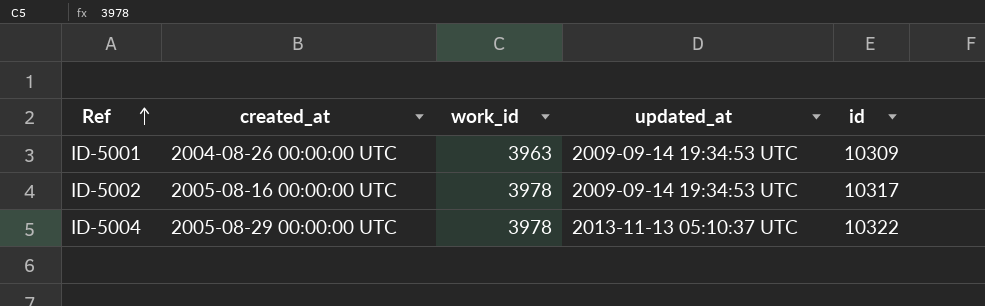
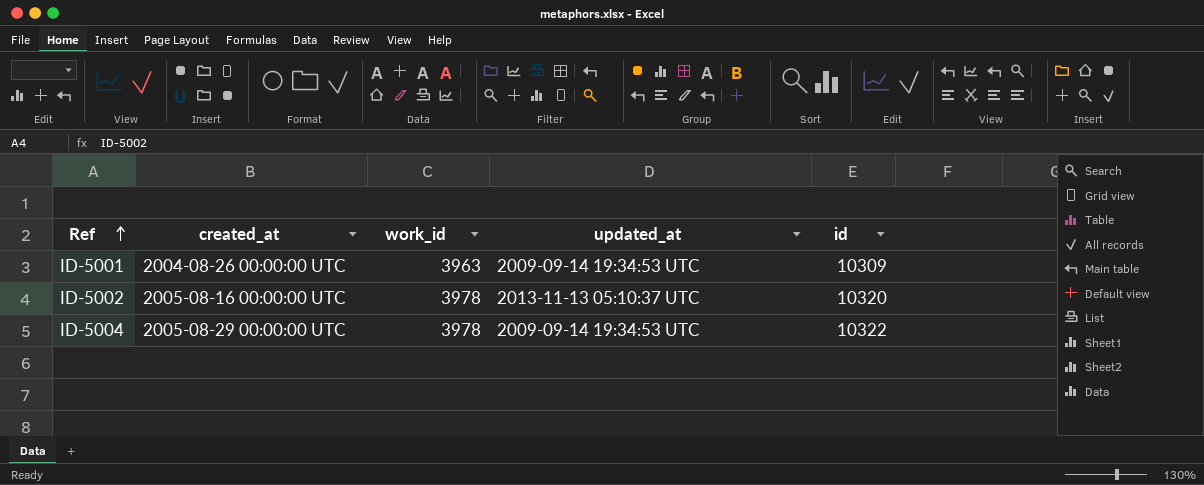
ID-5002 | updated_at: 2009-09-14 19:34:53 UTC -> 2013-11-13 05:10:37 UTC
ID-5002 | id: 10317 -> 10320
ID-5004 | updated_at: 2013-11-13 05:10:37 UTC -> 2009-09-14 19:34:53 UTC

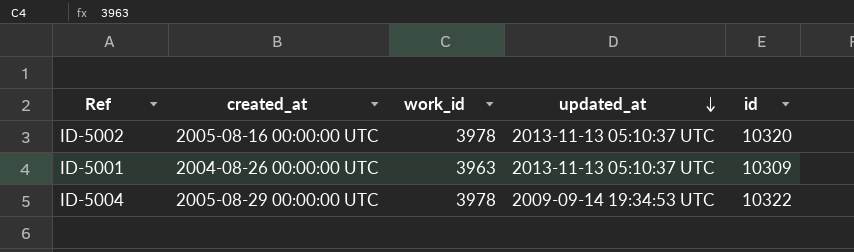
row order: Ref ascending -> updated_at descending
ID-5001 | updated_at: 2009-09-14 19:34:53 UTC -> 2013-11-13 05:10:37 UTC

